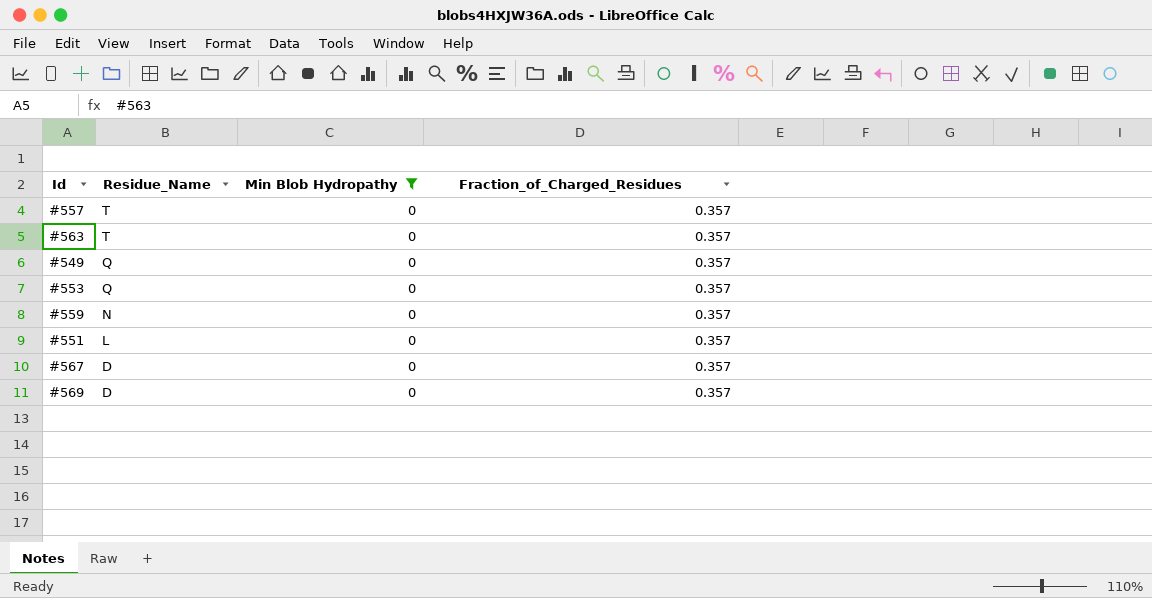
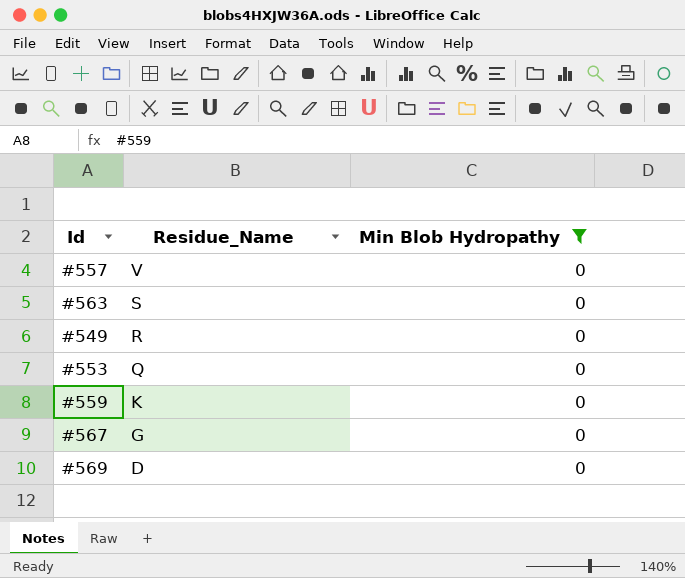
column Fraction_of_Charged_Residues | position: 4 -> none
row #551: L | 0 | 0.357 -> none
#557 | Residue_Name: T -> V
#563 | Residue_Name: T -> S
#549 | Residue_Name: Q -> R
#559 | Residue_Name: N -> K
#567 | Residue_Name: D -> G

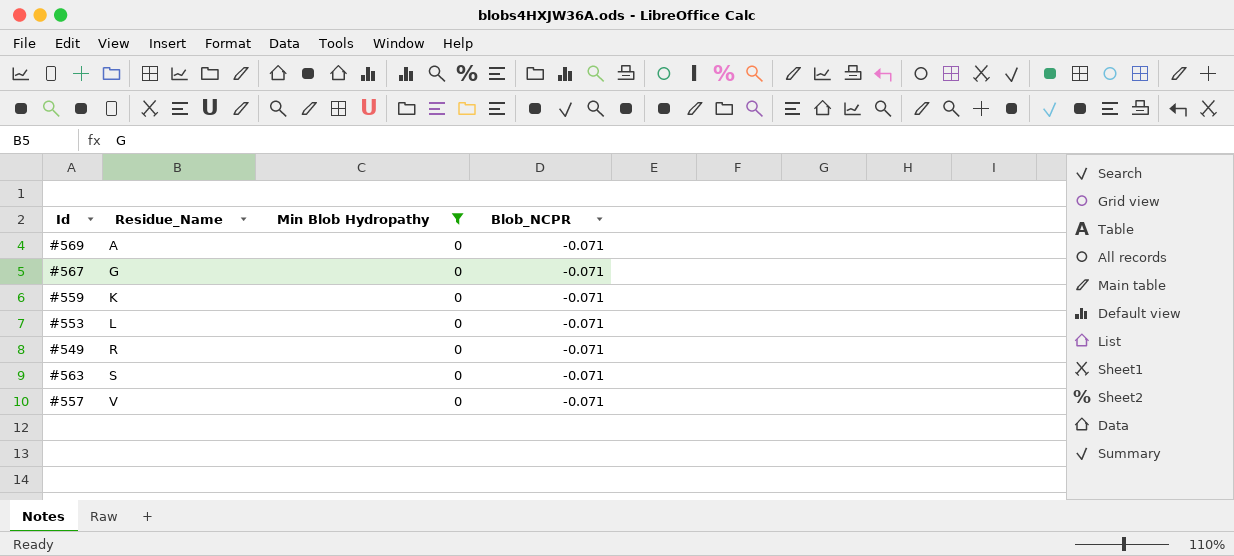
row order: Residue_Name descending -> Residue_Name ascending
column Blob_NCPR | position: none -> 4
#569 | Residue_Name: D -> A
#553 | Residue_Name: Q -> L

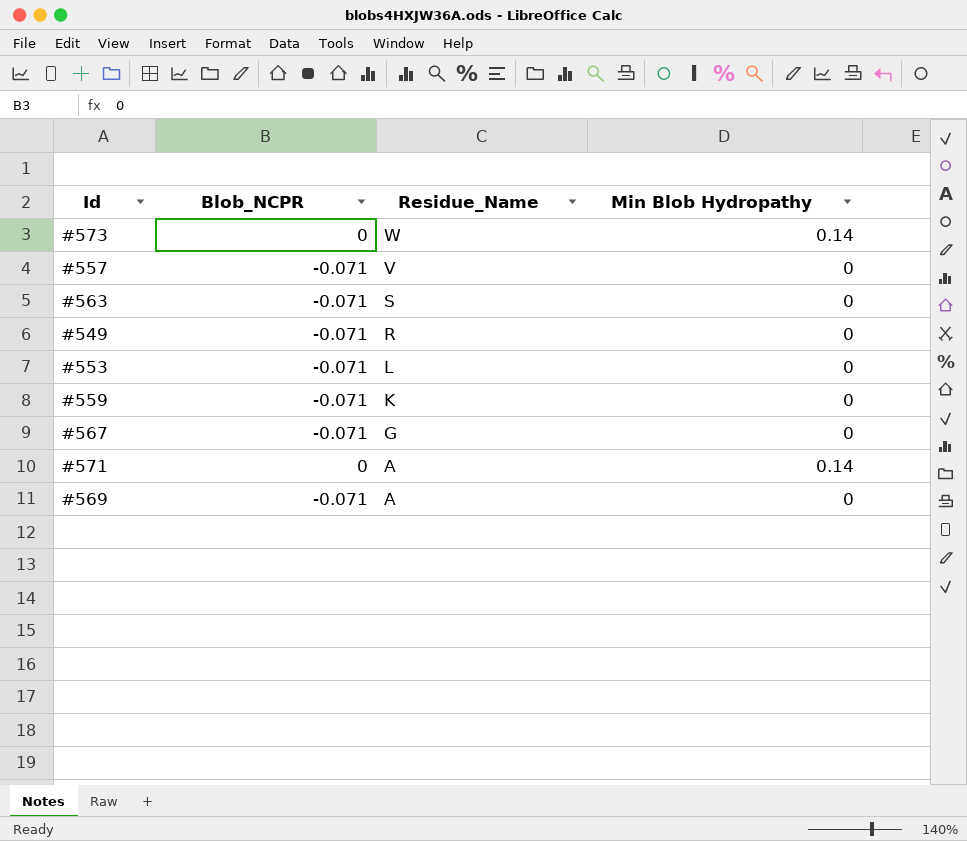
filter: Min Blob Hydropathy = 0 -> none
row order: Residue_Name ascending -> Residue_Name descending
column Blob_NCPR | position: 4 -> 2

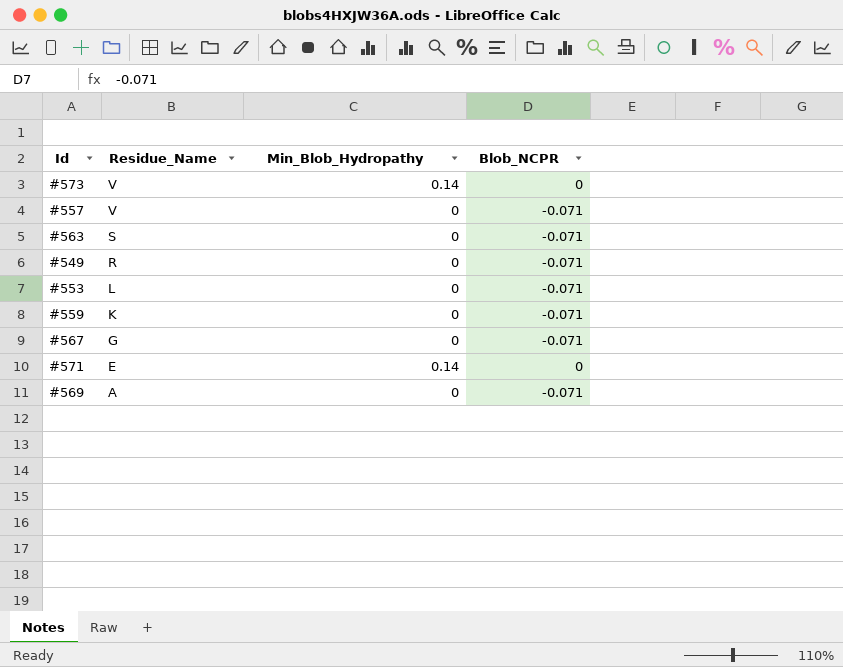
column name: Min Blob Hydropathy -> Min_Blob_Hydropathy
column Blob_NCPR | position: 2 -> 4
#573 | Residue_Name: W -> V
#571 | Residue_Name: A -> E

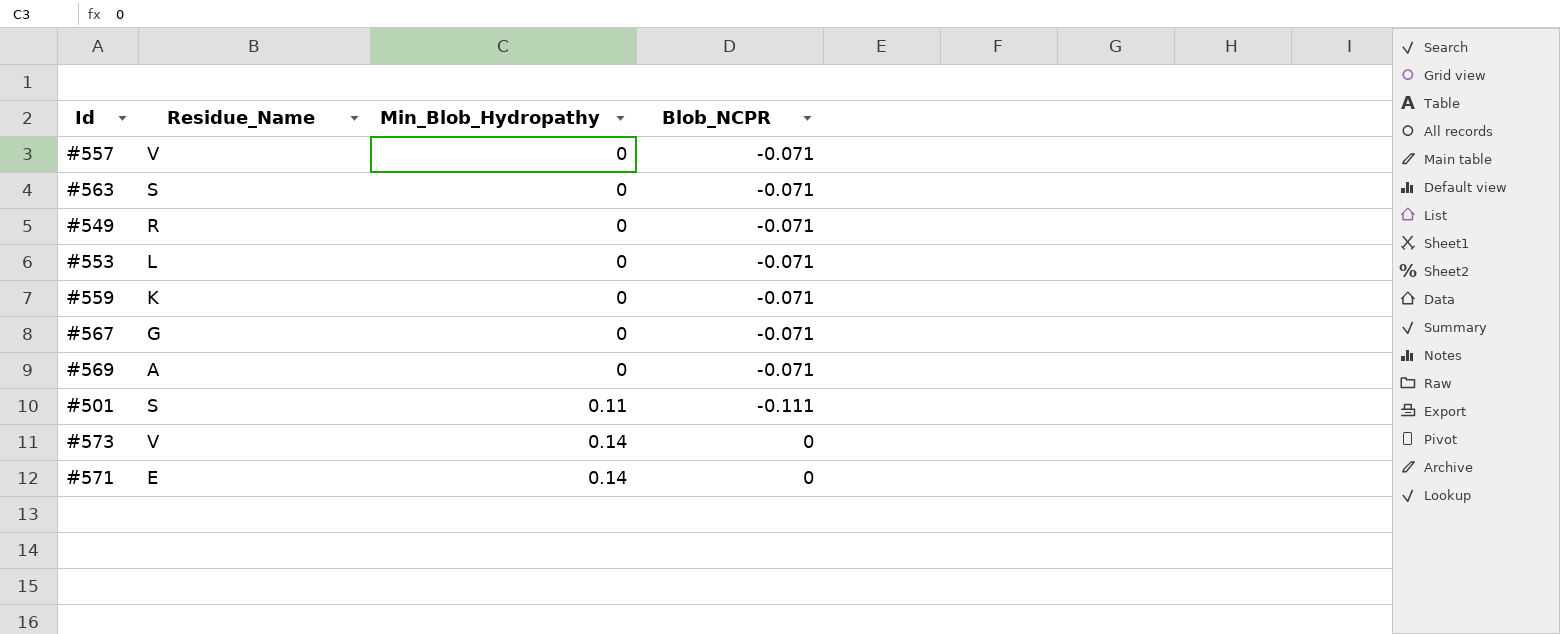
row order: Residue_Name descending -> Min_Blob_Hydropathy ascending
row #501: none -> S | 0.11 | -0.111

